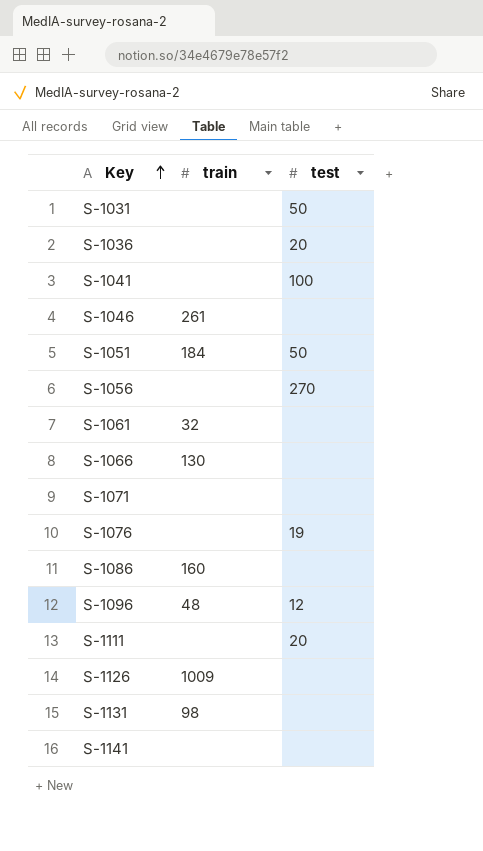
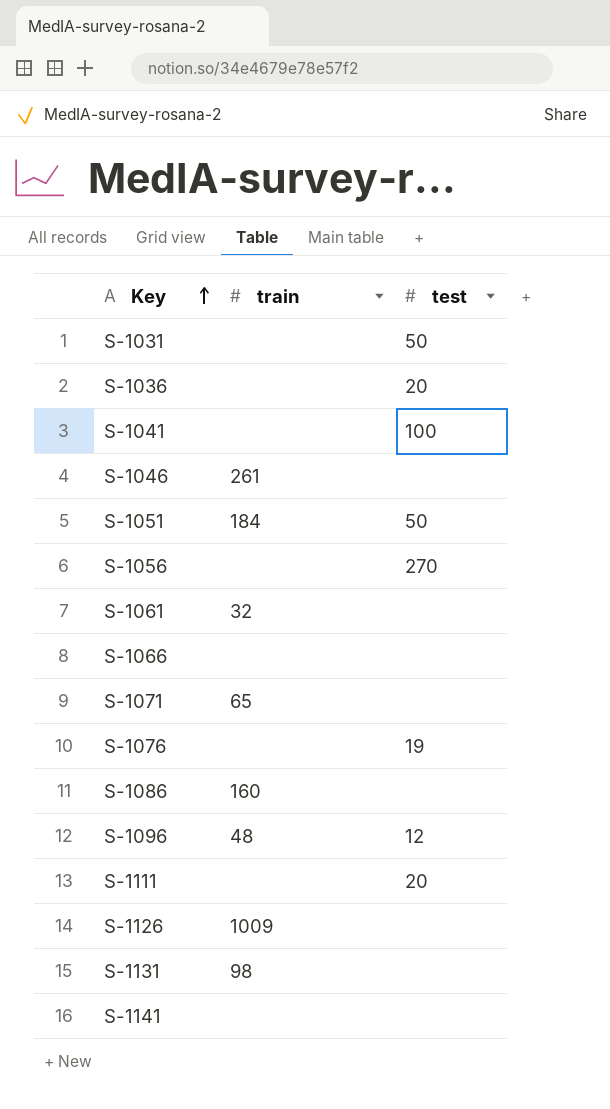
S-1066 | train: 130 -> none
S-1071 | train: none -> 65

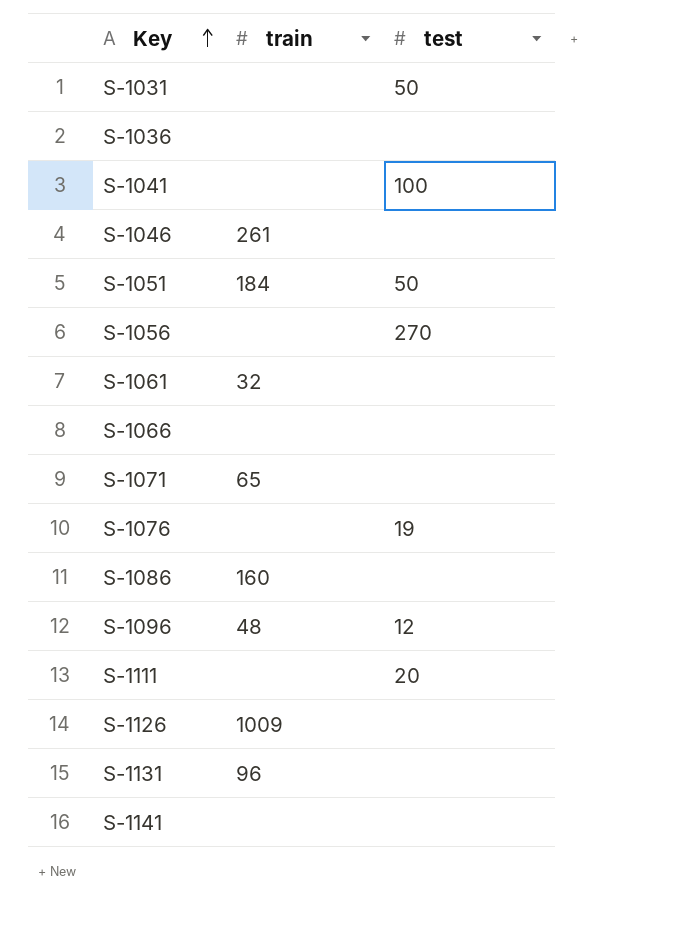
S-1036 | test: 20 -> none
S-1131 | train: 98 -> 96

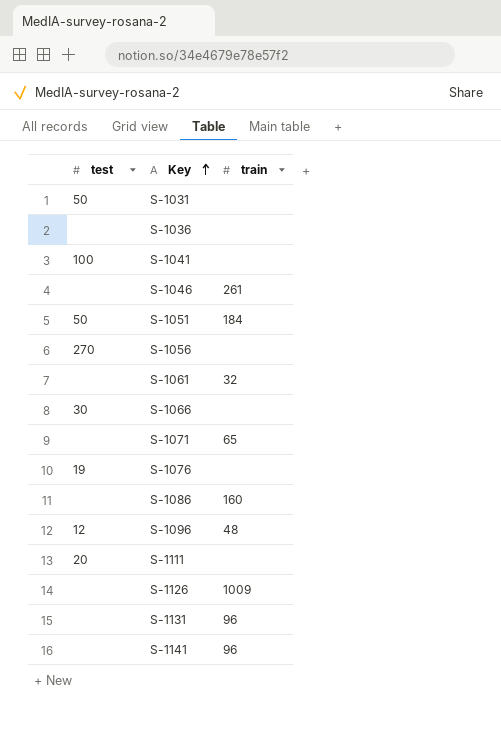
column test | position: 3 -> 1
S-1066 | test: none -> 30
S-1141 | train: none -> 96

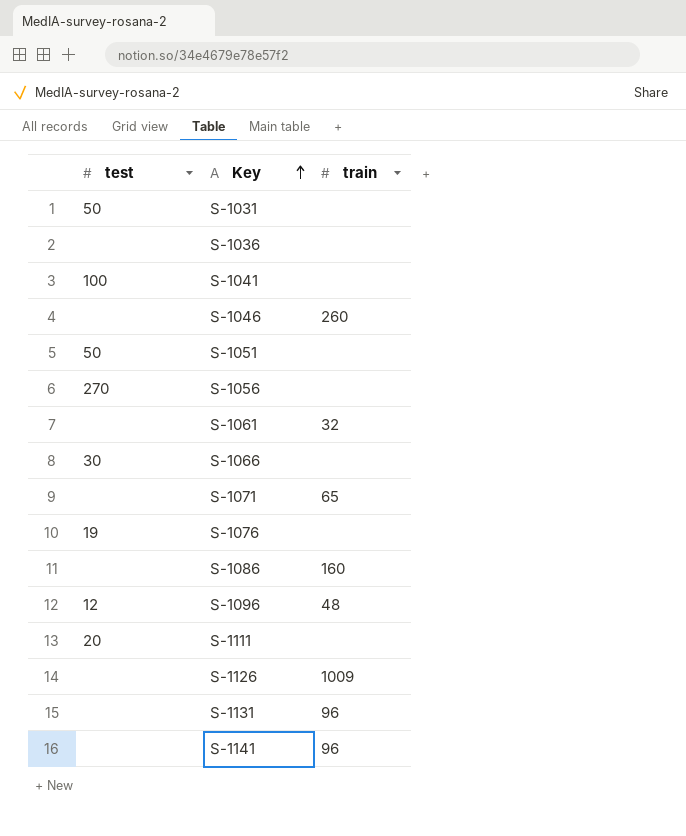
S-1046 | train: 261 -> 260
S-1051 | train: 184 -> none

